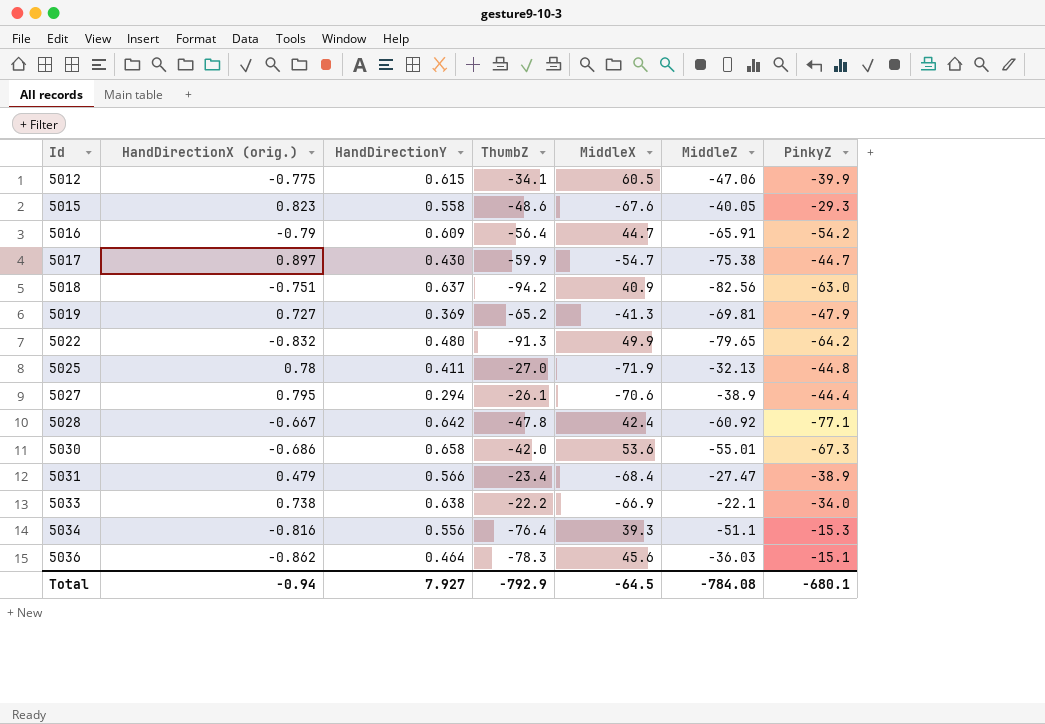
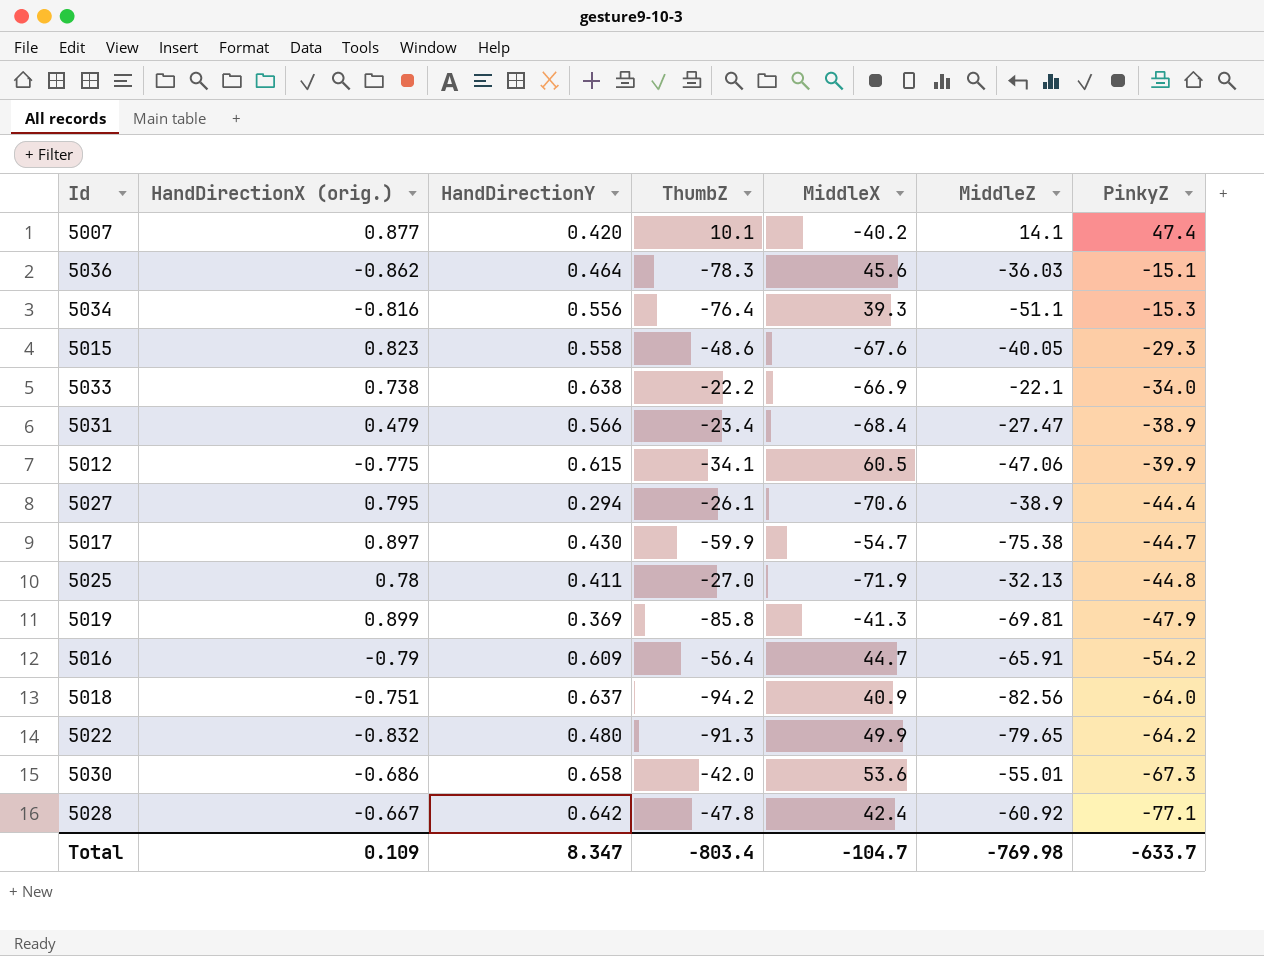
row order: Id ascending -> PinkyZ descending
row 5007: none -> 0.877 | 0.420 | 10.1 | -40.2 | 14.1 | 47.4
5019 | HandDirectionX (orig.): 0.727 -> 0.899
5019 | ThumbZ: -65.2 -> -85.8
5018 | PinkyZ: -63.0 -> -64.0
Total | HandDirectionX (orig.): -0.94 -> 0.109
Total | HandDirectionY: 7.927 -> 8.347
Total | ThumbZ: -792.9 -> -803.4
Total | MiddleX: -64.5 -> -104.7
Total | MiddleZ: -784.08 -> -769.98
Total | PinkyZ: -680.1 -> -633.7

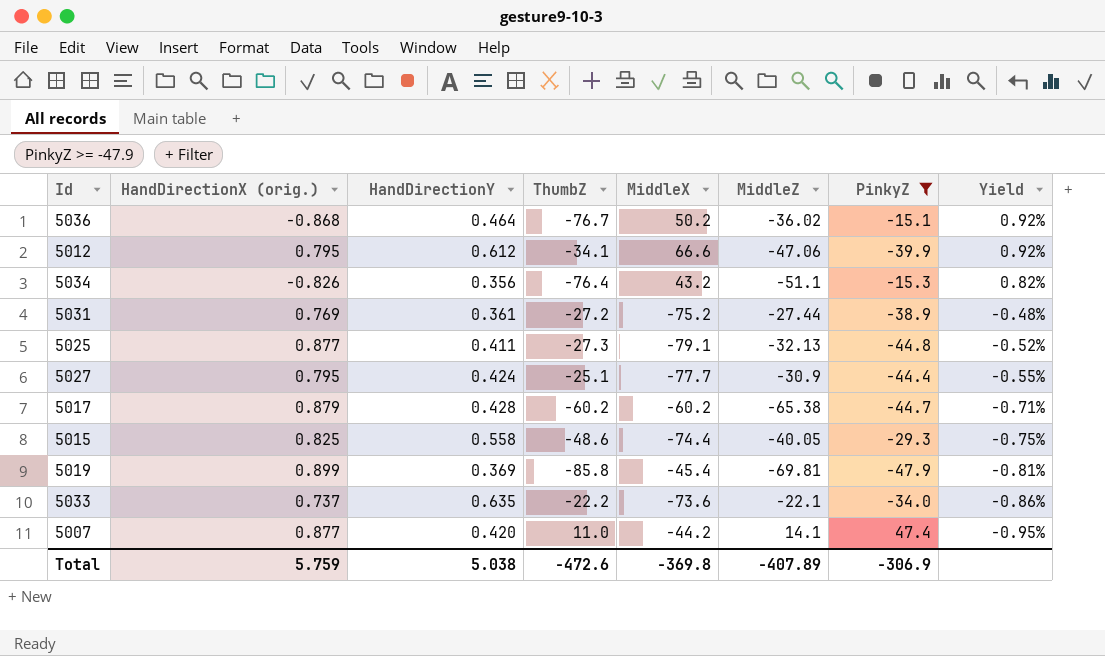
filter: none -> PinkyZ >= -47.9
row order: PinkyZ descending -> Yield descending
column Yield | formula: none -> [HandDirectionY] / [MiddleX]
5036 | HandDirectionX (orig.): -0.862 -> -0.868
5036 | ThumbZ: -78.3 -> -76.7
5036 | MiddleX: 45.6 -> 50.2
5036 | MiddleZ: -36.03 -> -36.02
5012 | HandDirectionX (orig.): -0.775 -> 0.795
5012 | HandDirectionY: 0.615 -> 0.612
5012 | MiddleX: 60.5 -> 66.6
5034 | HandDirectionX (orig.): -0.816 -> -0.826
5034 | HandDirectionY: 0.556 -> 0.356
5034 | MiddleX: 39.3 -> 43.2
5031 | HandDirectionX (orig.): 0.479 -> 0.769
5031 | HandDirectionY: 0.566 -> 0.361
5031 | ThumbZ: -23.4 -> -27.2
5031 | MiddleX: -68.4 -> -75.2
5031 | MiddleZ: -27.47 -> -27.44
5025 | HandDirectionX (orig.): 0.78 -> 0.877
5025 | ThumbZ: -27.0 -> -27.3
5025 | MiddleX: -71.9 -> -79.1
5027 | HandDirectionY: 0.294 -> 0.424
5027 | ThumbZ: -26.1 -> -25.1
5027 | MiddleX: -70.6 -> -77.7
5027 | MiddleZ: -38.9 -> -30.9
5017 | HandDirectionX (orig.): 0.897 -> 0.879
5017 | HandDirectionY: 0.430 -> 0.428
5017 | ThumbZ: -59.9 -> -60.2
5017 | MiddleX: -54.7 -> -60.2
5017 | MiddleZ: -75.38 -> -65.38
5015 | HandDirectionX (orig.): 0.823 -> 0.825
5015 | MiddleX: -67.6 -> -74.4
5019 | MiddleX: -41.3 -> -45.4
5033 | HandDirectionX (orig.): 0.738 -> 0.737
5033 | HandDirectionY: 0.638 -> 0.635
5033 | MiddleX: -66.9 -> -73.6
5007 | ThumbZ: 10.1 -> 11.0
5007 | MiddleX: -40.2 -> -44.2
Total | HandDirectionX (orig.): 0.109 -> 5.759
Total | HandDirectionY: 8.347 -> 5.038
Total | ThumbZ: -803.4 -> -472.6
Total | MiddleX: -104.7 -> -369.8
Total | MiddleZ: -769.98 -> -407.89
Total | PinkyZ: -633.7 -> -306.9

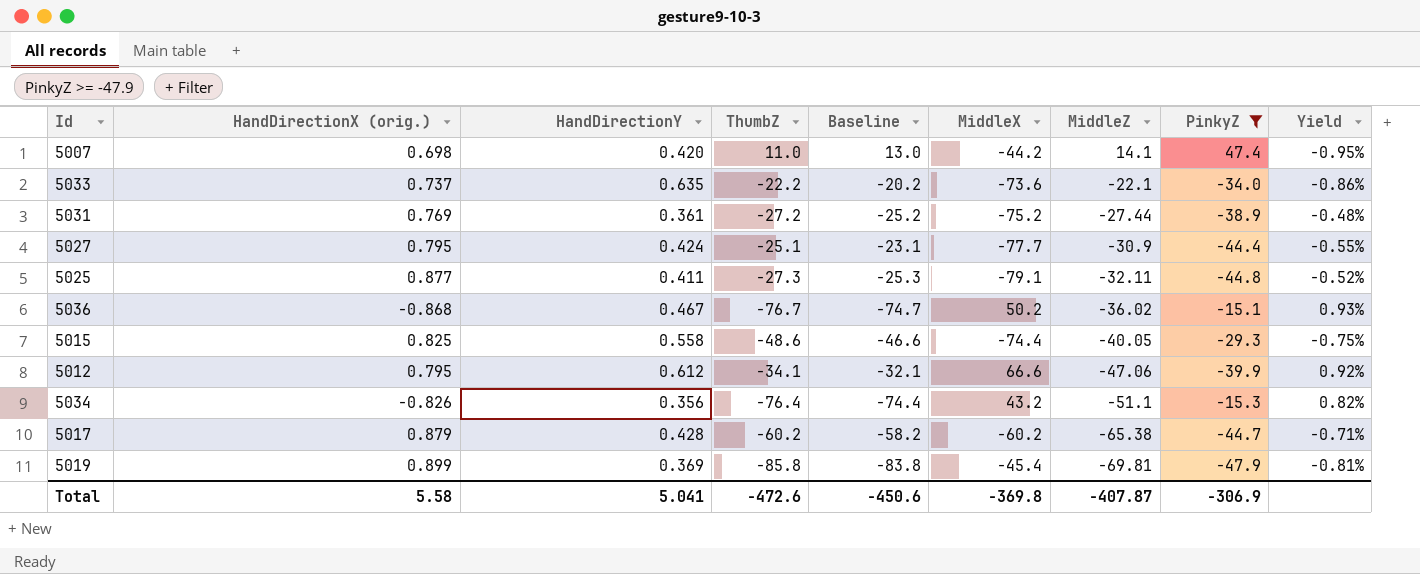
row order: Yield descending -> MiddleZ descending
column Baseline | formula: none -> [ThumbZ] + 2
5007 | HandDirectionX (orig.): 0.877 -> 0.698
5025 | MiddleZ: -32.13 -> -32.11
5036 | HandDirectionY: 0.464 -> 0.467
5036 | Yield: 0.92% -> 0.93%
Total | HandDirectionX (orig.): 5.759 -> 5.58
Total | HandDirectionY: 5.038 -> 5.041
Total | MiddleZ: -407.89 -> -407.87

